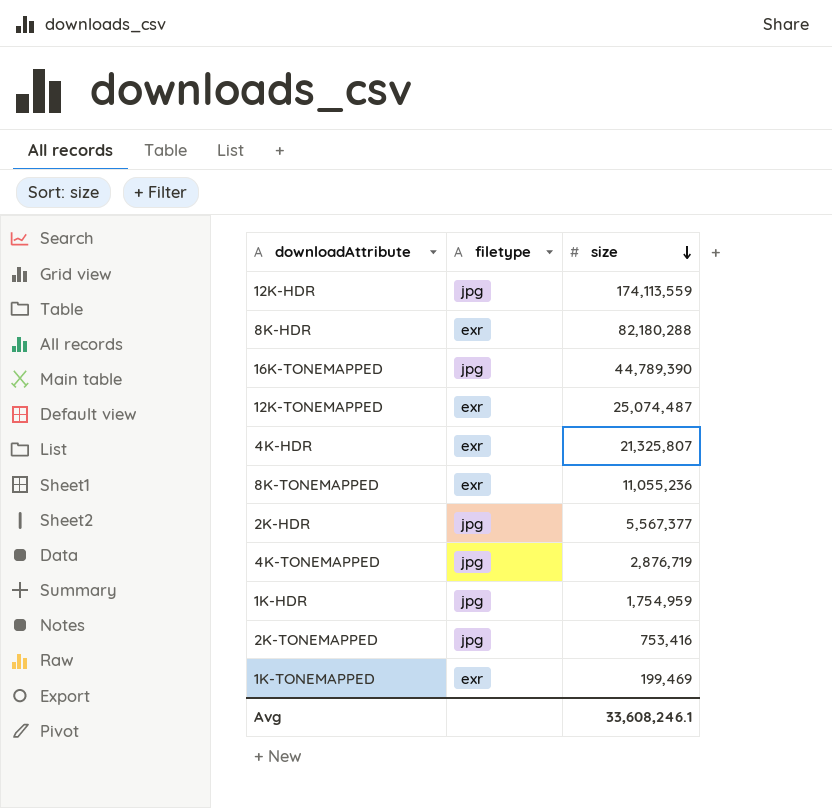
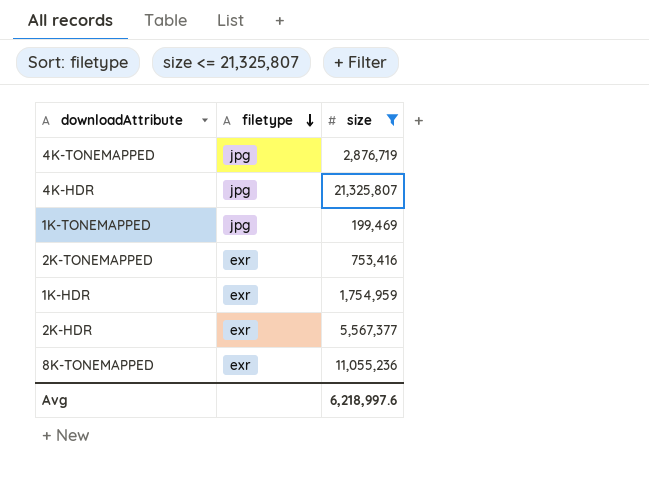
filter: none -> size <= 21,325,807
row order: size descending -> filetype descending
4K-HDR | filetype: exr -> jpg
1K-TONEMAPPED | filetype: exr -> jpg
2K-TONEMAPPED | filetype: jpg -> exr
1K-HDR | filetype: jpg -> exr
2K-HDR | filetype: jpg -> exr
Avg | size: 33,608,246.1 -> 6,218,997.6

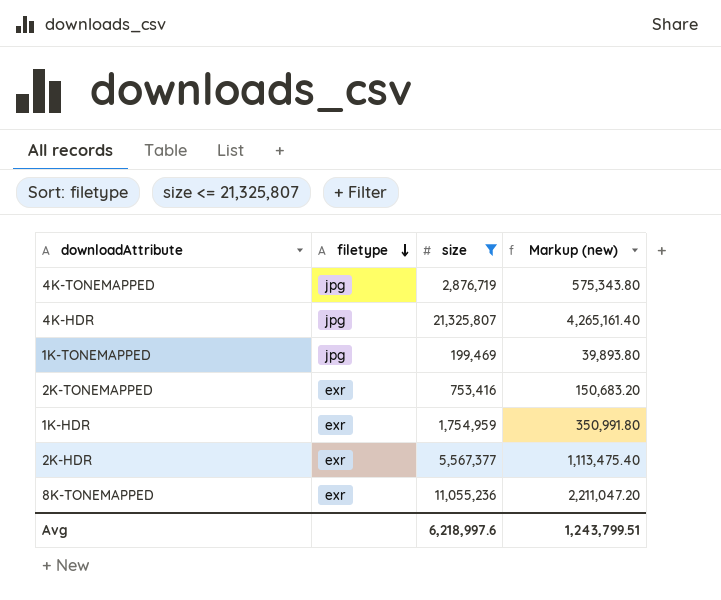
column Markup (new) | formula: none -> [size] * 0.2

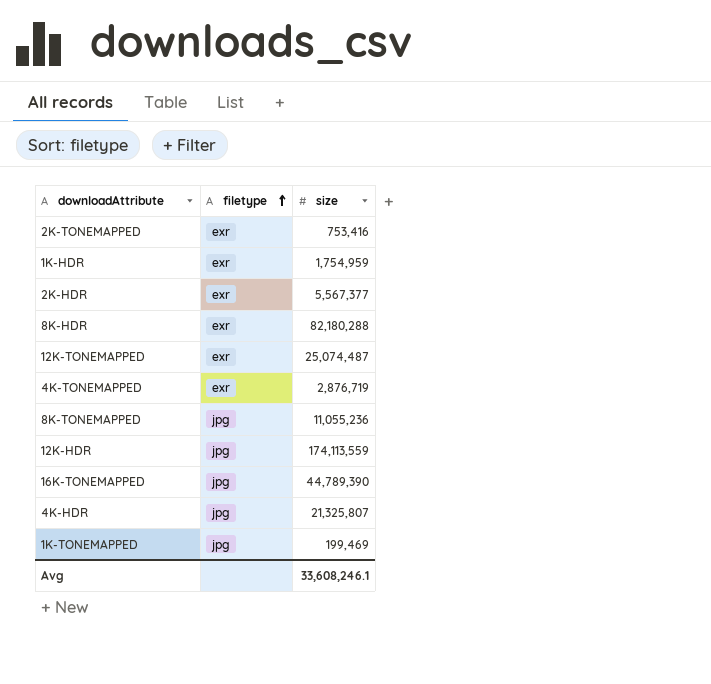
filter: size <= 21,325,807 -> none
row order: filetype descending -> filetype ascending
column Markup (new) | formula: [size] * 0.2 -> none
4K-TONEMAPPED | filetype: jpg -> exr
8K-TONEMAPPED | filetype: exr -> jpg
Avg | size: 6,218,997.6 -> 33,608,246.1

